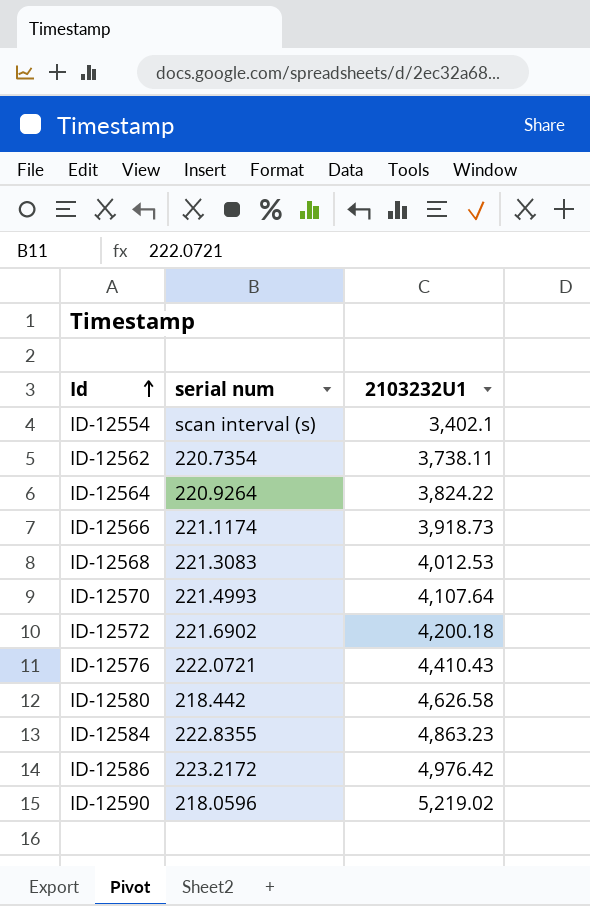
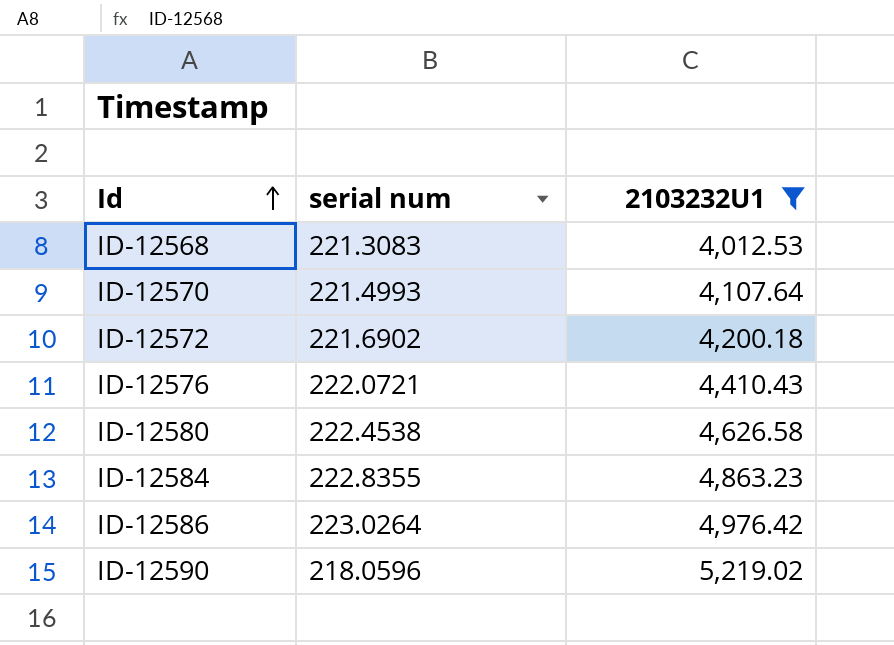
filter: none -> 2103232U1 >= 4,012.53
ID-12580 | serial num: 218.442 -> 222.4538
ID-12586 | serial num: 223.2172 -> 223.0264

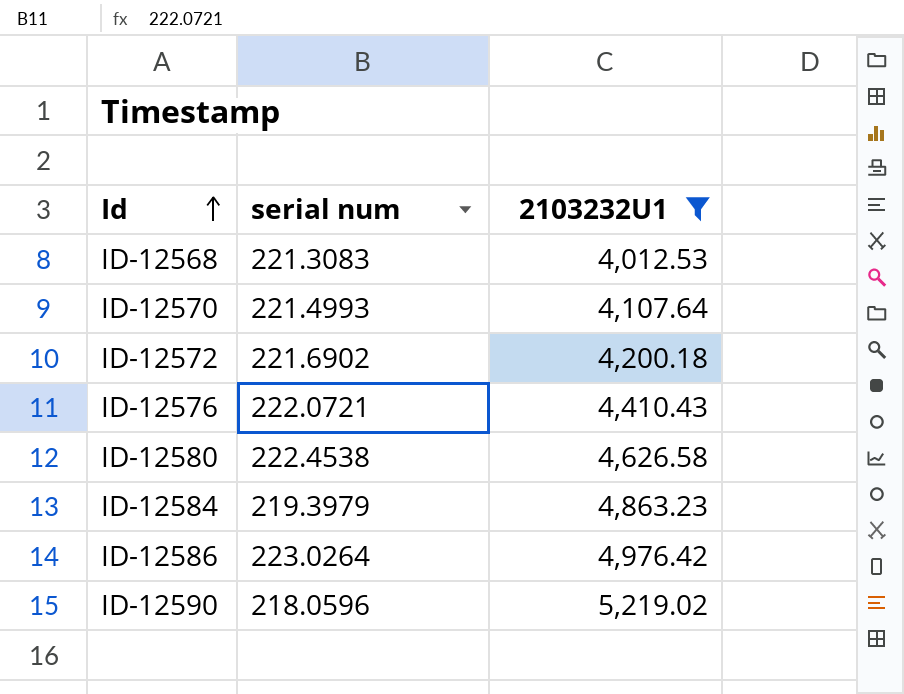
ID-12584 | serial num: 222.8355 -> 219.3979

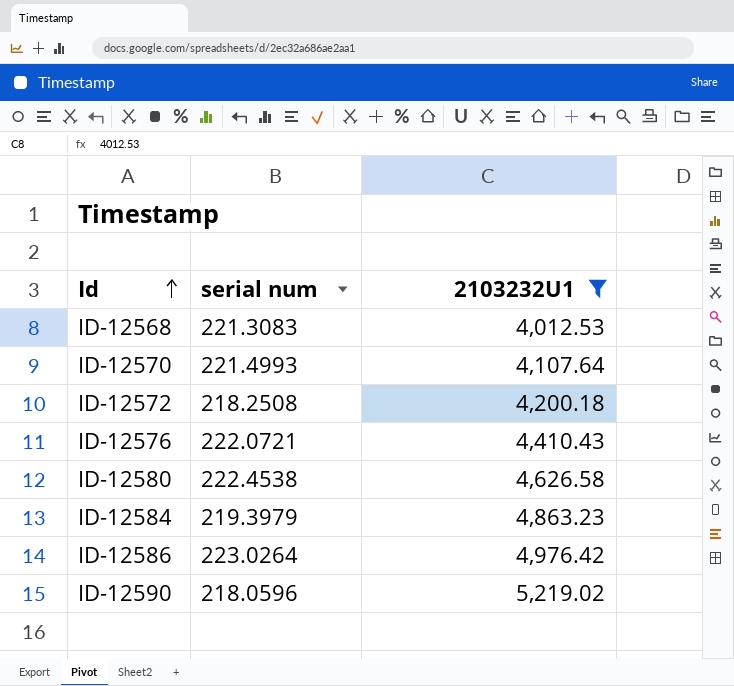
ID-12572 | serial num: 221.6902 -> 218.2508

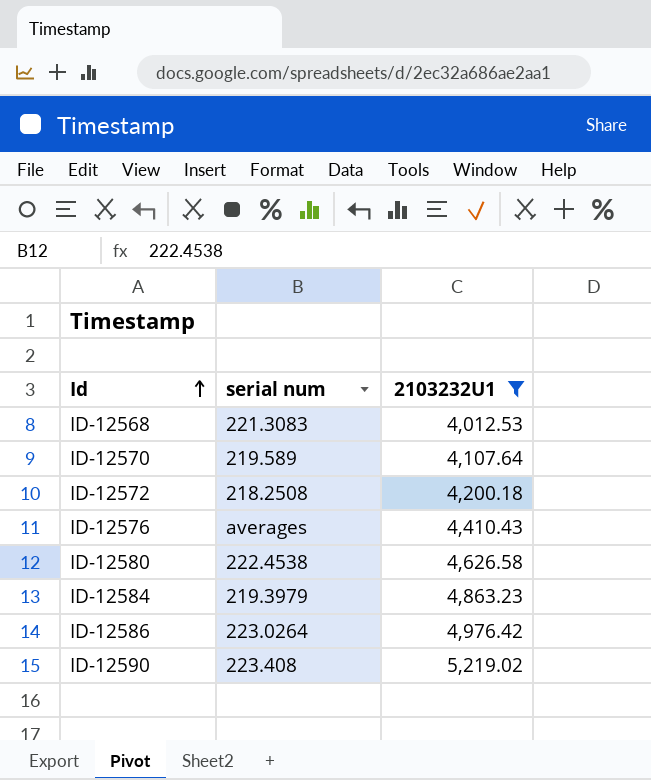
ID-12570 | serial num: 221.4993 -> 219.589
ID-12576 | serial num: 222.0721 -> averages
ID-12590 | serial num: 218.0596 -> 223.408

